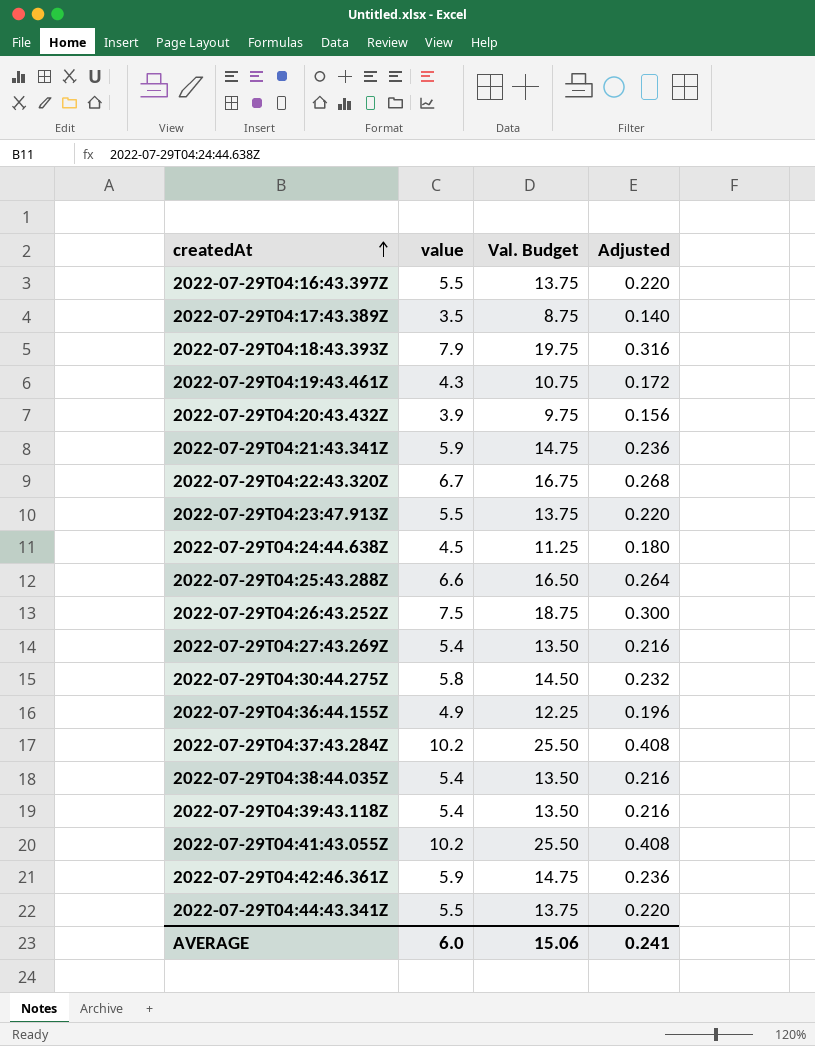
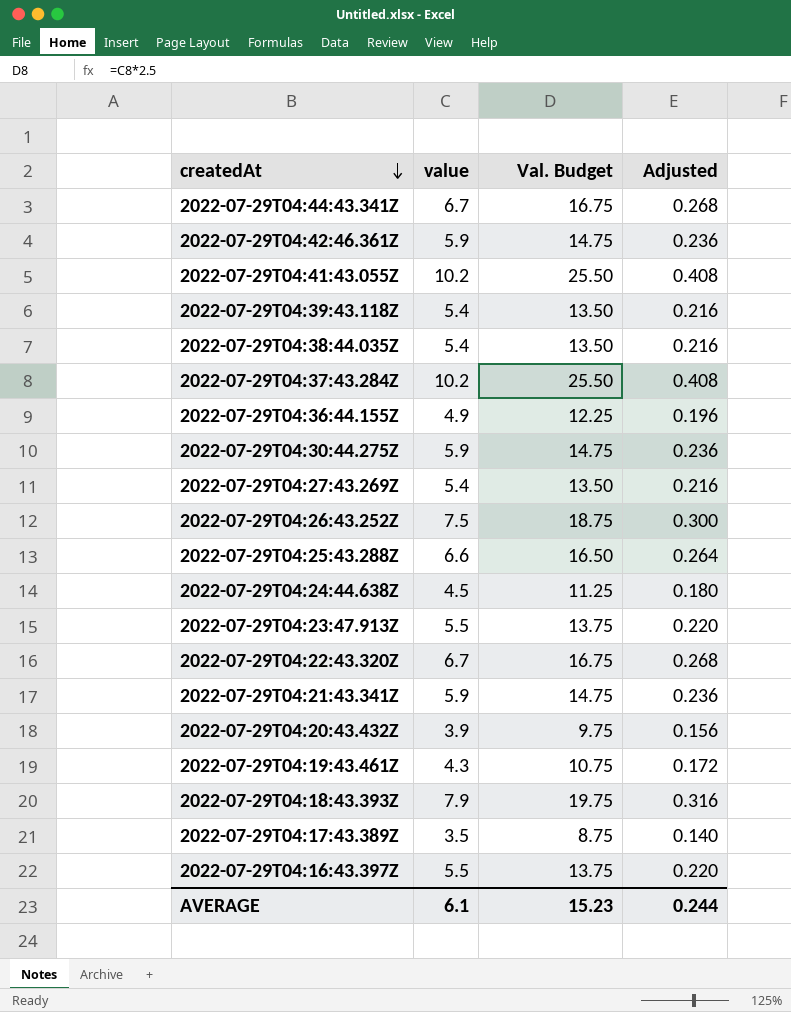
row order: createdAt ascending -> createdAt descending
2022-07-29T04:44:43.341Z | value: 5.5 -> 6.7
2022-07-29T04:44:43.341Z | Val. Budget: 13.75 -> 16.75
2022-07-29T04:44:43.341Z | Adjusted: 0.220 -> 0.268
2022-07-29T04:30:44.275Z | value: 5.8 -> 5.9
2022-07-29T04:30:44.275Z | Val. Budget: 14.50 -> 14.75
2022-07-29T04:30:44.275Z | Adjusted: 0.232 -> 0.236
AVERAGE | value: 6.0 -> 6.1
AVERAGE | Val. Budget: 15.06 -> 15.23
AVERAGE | Adjusted: 0.241 -> 0.244

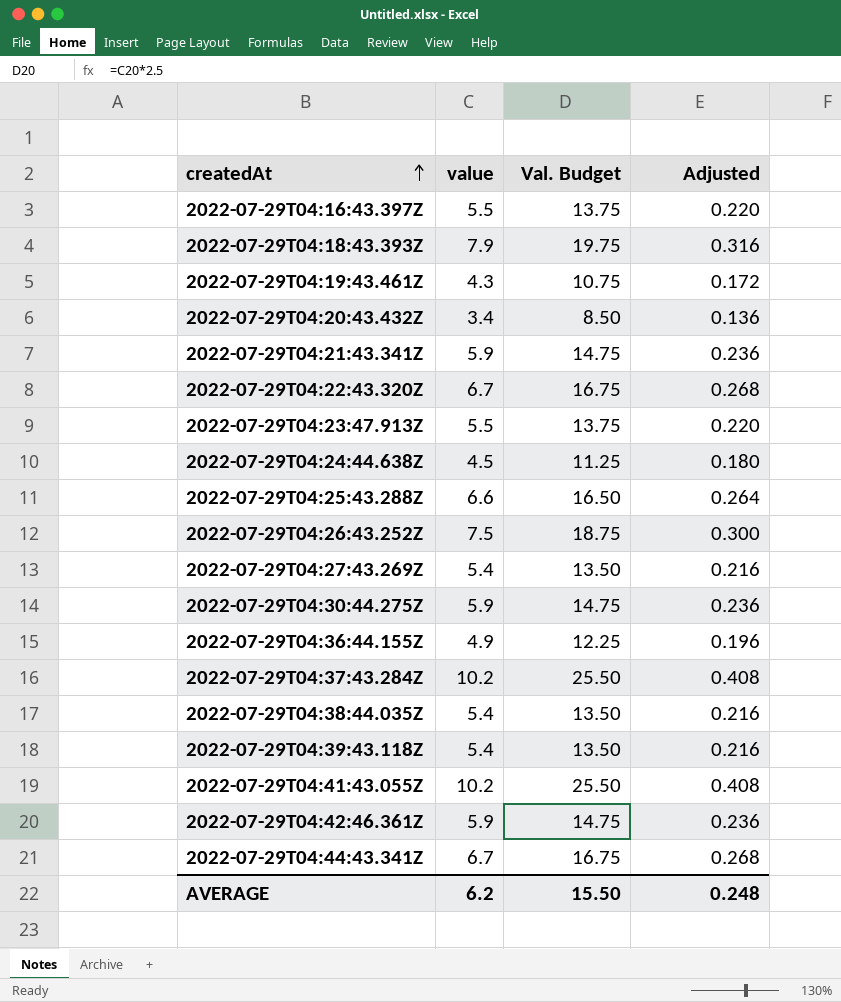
row order: createdAt descending -> createdAt ascending
row 2022-07-29T04:17:43.389Z: 3.5 | 8.75 | 0.140 -> none
2022-07-29T04:20:43.432Z | value: 3.9 -> 3.4
2022-07-29T04:20:43.432Z | Val. Budget: 9.75 -> 8.50
2022-07-29T04:20:43.432Z | Adjusted: 0.156 -> 0.136
AVERAGE | value: 6.1 -> 6.2
AVERAGE | Val. Budget: 15.23 -> 15.50
AVERAGE | Adjusted: 0.244 -> 0.248

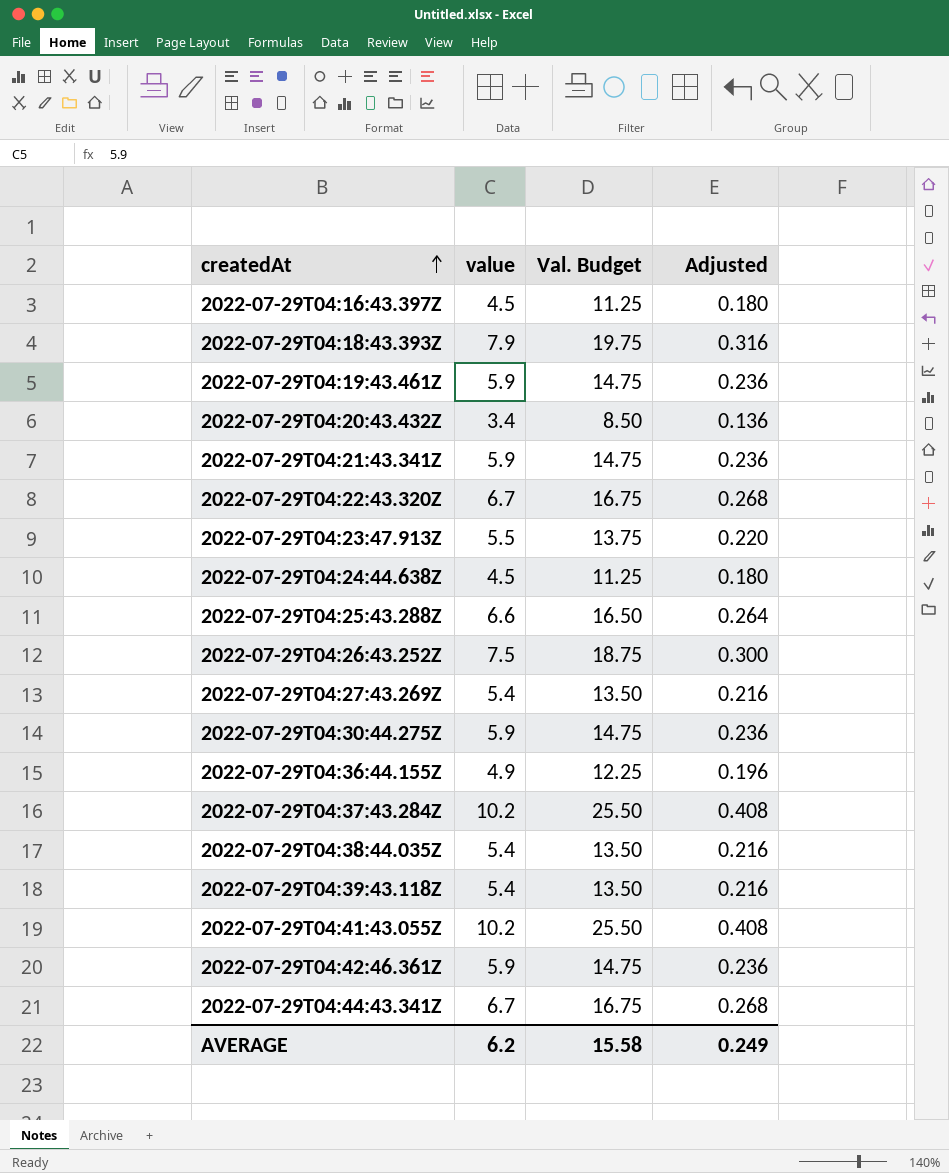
2022-07-29T04:16:43.397Z | value: 5.5 -> 4.5
2022-07-29T04:16:43.397Z | Val. Budget: 13.75 -> 11.25
2022-07-29T04:16:43.397Z | Adjusted: 0.220 -> 0.180
2022-07-29T04:19:43.461Z | value: 4.3 -> 5.9
2022-07-29T04:19:43.461Z | Val. Budget: 10.75 -> 14.75
2022-07-29T04:19:43.461Z | Adjusted: 0.172 -> 0.236
AVERAGE | Val. Budget: 15.50 -> 15.58
AVERAGE | Adjusted: 0.248 -> 0.249

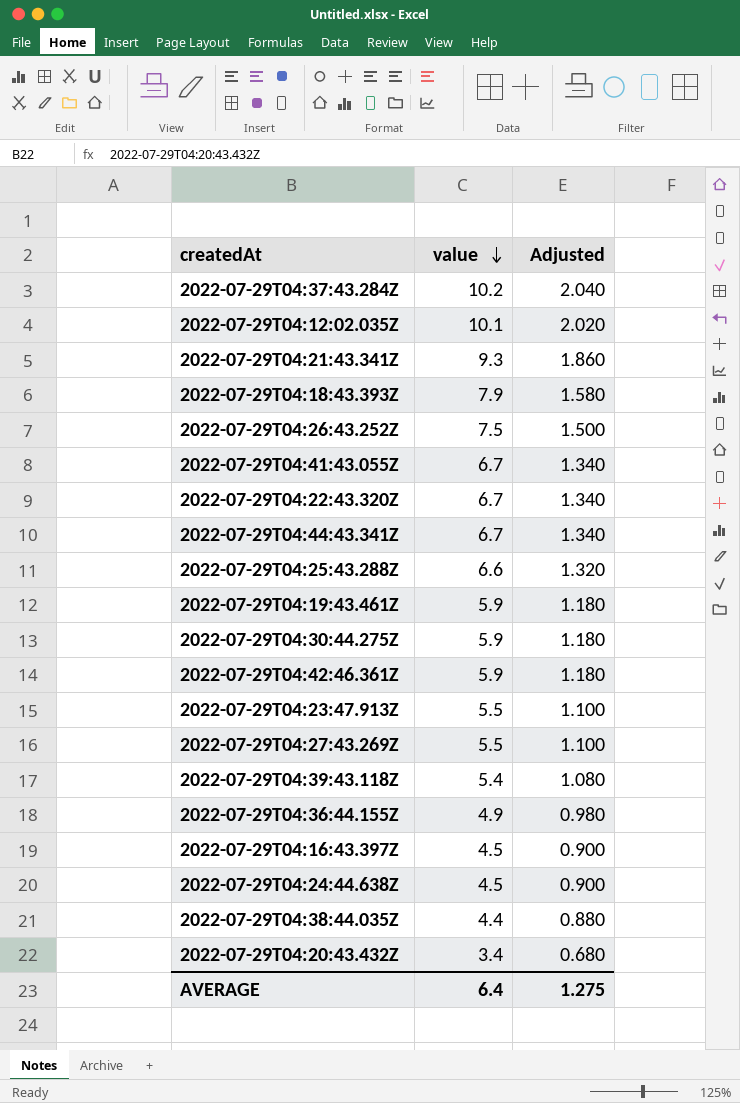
row order: createdAt ascending -> value descending
column Val. Budget | formula: [value] * 2.5 -> none
column Adjusted | formula: [value] * 0.04 -> [value] * 0.2
row 2022-07-29T04:12:02.035Z: none -> 10.1 | 2.020
2022-07-29T04:21:43.341Z | value: 5.9 -> 9.3
2022-07-29T04:41:43.055Z | value: 10.2 -> 6.7
2022-07-29T04:27:43.269Z | value: 5.4 -> 5.5
2022-07-29T04:38:44.035Z | value: 5.4 -> 4.4
AVERAGE | value: 6.2 -> 6.4
AVERAGE | Adjusted: 0.249 -> 1.275

